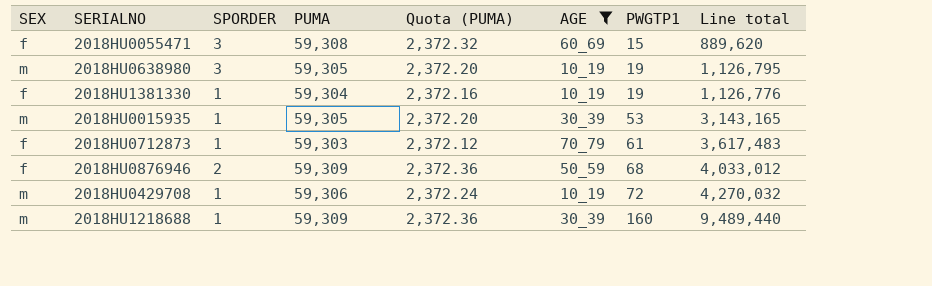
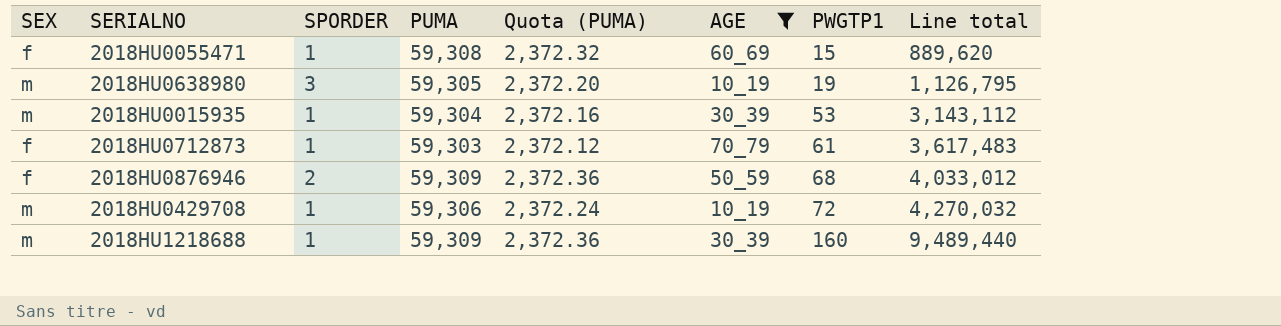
row 2018HU1381330: f | 1 | 59,304 | 2,372.16 | 10_19 | 19 | 1,126,776 -> none
2018HU0055471 | SPORDER: 3 -> 1
2018HU0015935 | PUMA: 59,305 -> 59,304
2018HU0015935 | Quota (PUMA): 2,372.20 -> 2,372.16
2018HU0015935 | Line total: 3,143,165 -> 3,143,112

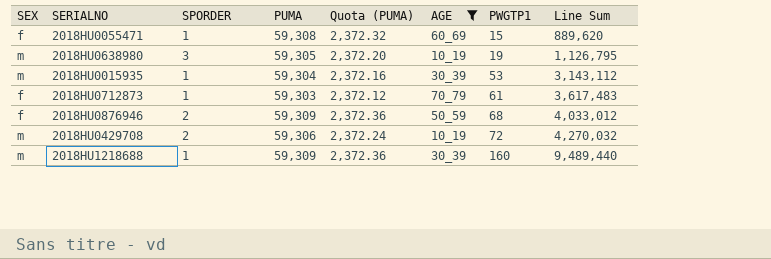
column name: Line total -> Line Sum
2018HU0429708 | SPORDER: 1 -> 2

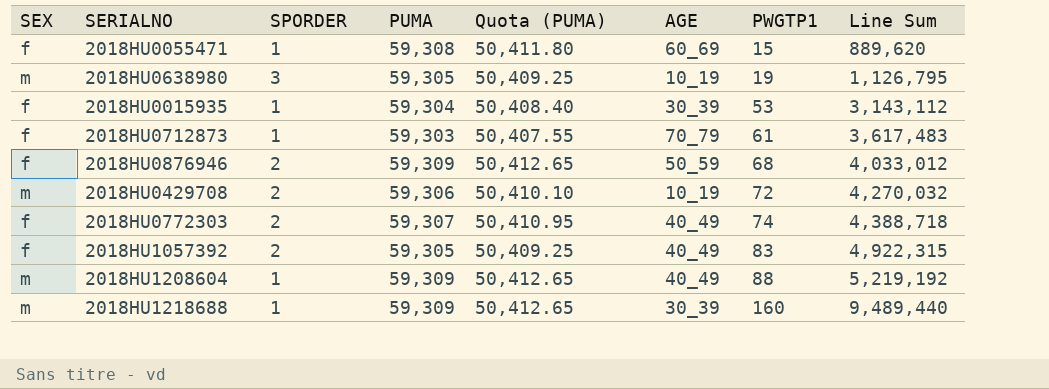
filter: AGE != 40_49 -> none
column Quota (PUMA) | formula: [PUMA] * 0.04 -> [PUMA] * 0.85
2018HU0015935 | SEX: m -> f

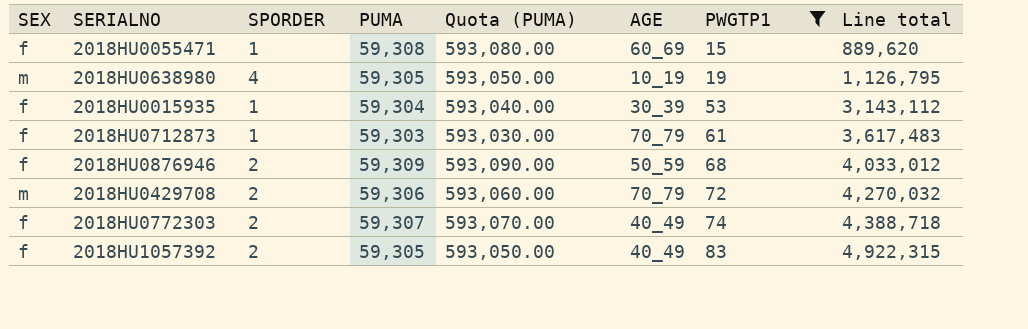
filter: none -> PWGTP1 <= 83
column Quota (PUMA) | formula: [PUMA] * 0.85 -> [PUMA] * 10
column name: Line Sum -> Line total
2018HU0638980 | SPORDER: 3 -> 4
2018HU0429708 | AGE: 10_19 -> 70_79

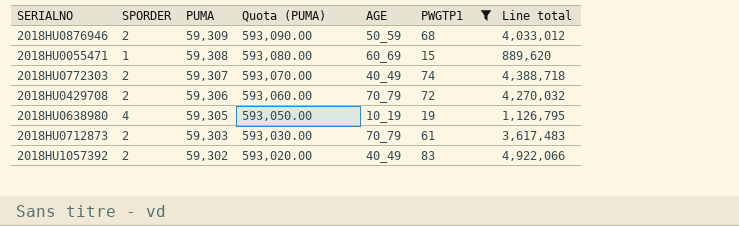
row order: PWGTP1 ascending -> PUMA descending
column SEX | position: 1 -> none
row 2018HU0015935: f | 1 | 59,304 | 593,040.00 | 30_39 | 53 | 3,143,112 -> none
2018HU0712873 | SPORDER: 1 -> 2
2018HU1057392 | PUMA: 59,305 -> 59,302
2018HU1057392 | Quota (PUMA): 593,050.00 -> 593,020.00
2018HU1057392 | Line total: 4,922,315 -> 4,922,066

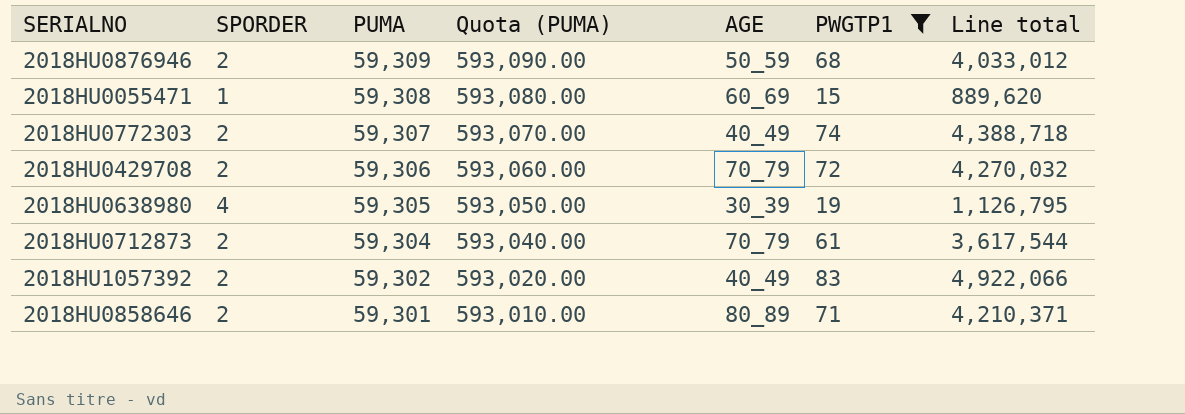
2018HU0638980 | AGE: 10_19 -> 30_39
2018HU0712873 | PUMA: 59,303 -> 59,304
2018HU0712873 | Quota (PUMA): 593,030.00 -> 593,040.00
2018HU0712873 | Line total: 3,617,483 -> 3,617,544
row 2018HU0858646: none -> 2 | 59,301 | 593,010.00 | 80_89 | 71 | 4,210,371

